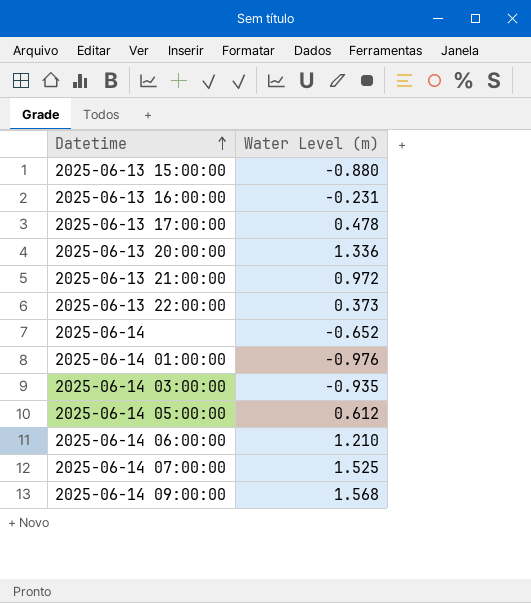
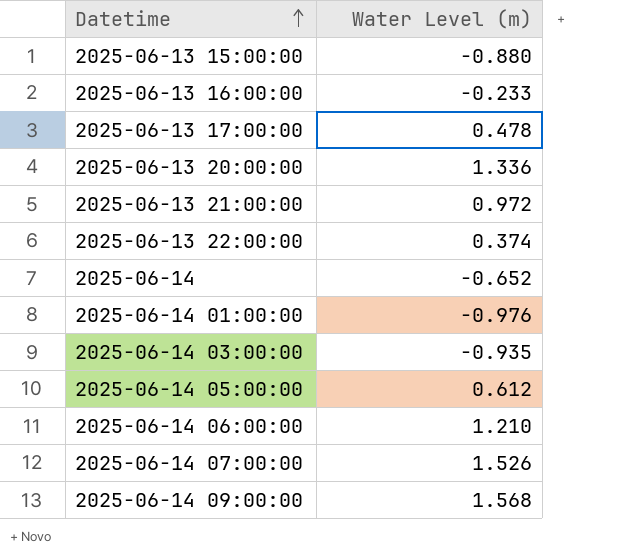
2025-06-13 16:00:00 | Water Level (m): -0.231 -> -0.233
2025-06-13 22:00:00 | Water Level (m): 0.373 -> 0.374
2025-06-14 07:00:00 | Water Level (m): 1.525 -> 1.526

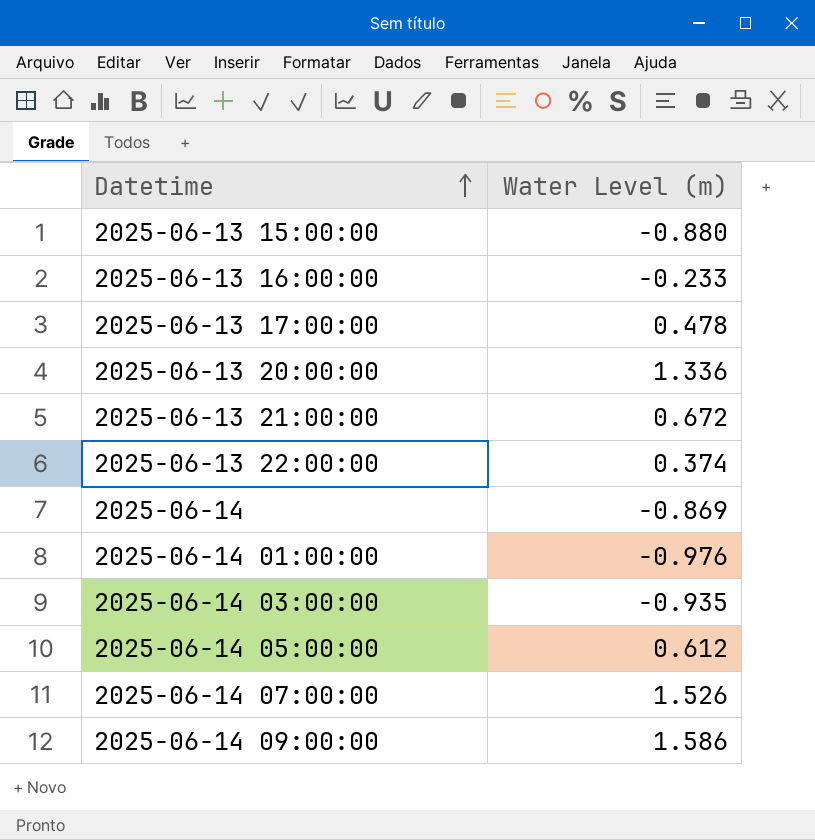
row 2025-06-14 06:00:00: 1.210 -> none
2025-06-13 21:00:00 | Water Level (m): 0.972 -> 0.672
2025-06-14 | Water Level (m): -0.652 -> -0.869
2025-06-14 09:00:00 | Water Level (m): 1.568 -> 1.586

